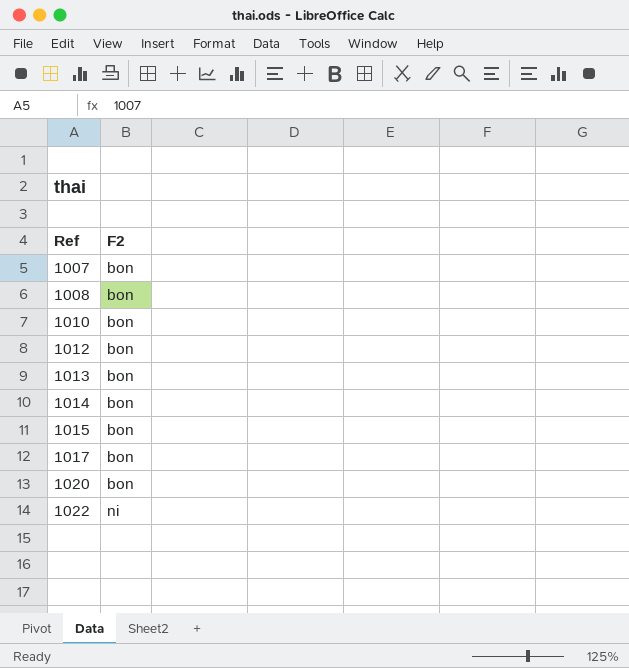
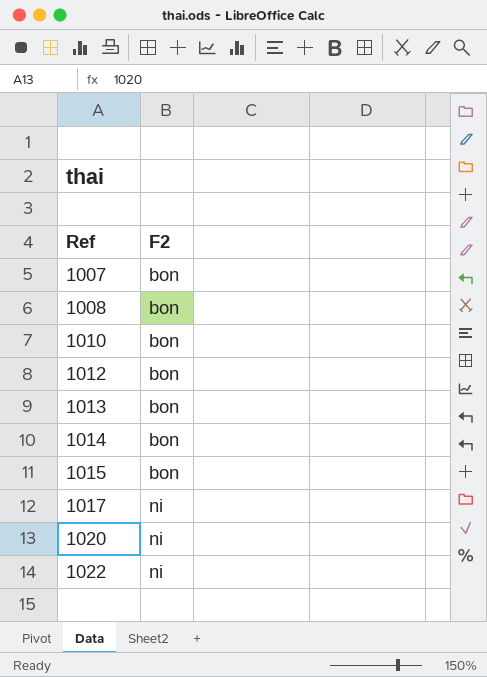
1017 | F2: bon -> ni
1020 | F2: bon -> ni

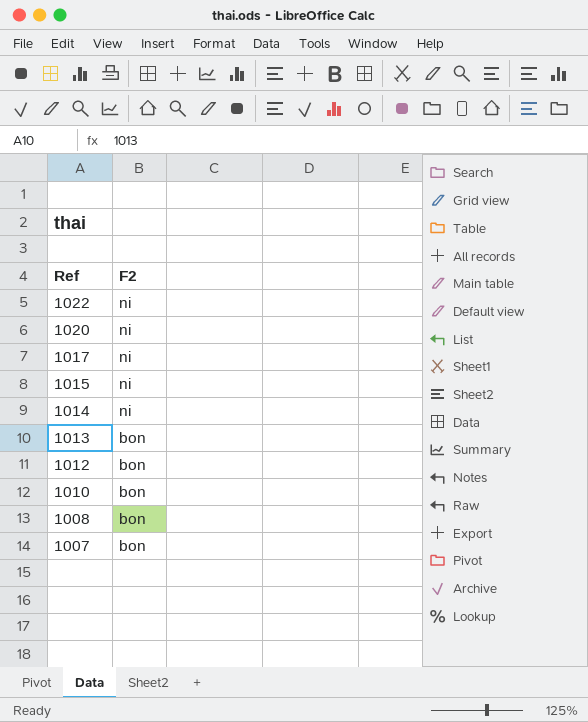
row order: Ref ascending -> Ref descending
1015 | F2: bon -> ni
1014 | F2: bon -> ni

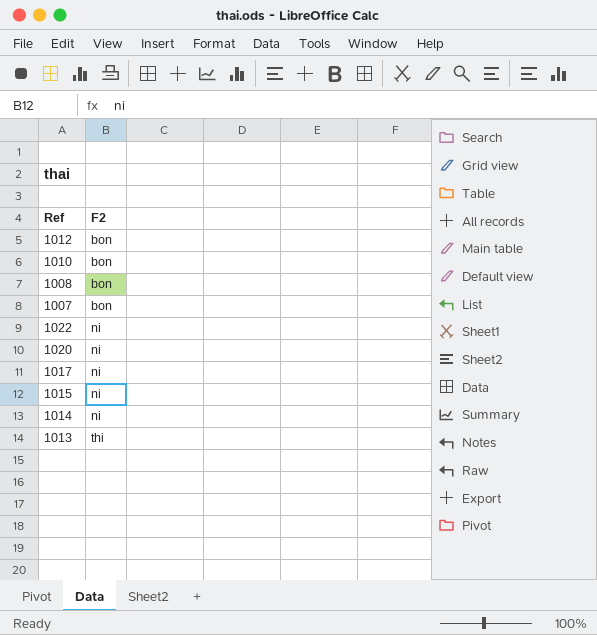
row order: Ref descending -> F2 ascending
1013 | F2: bon -> thi

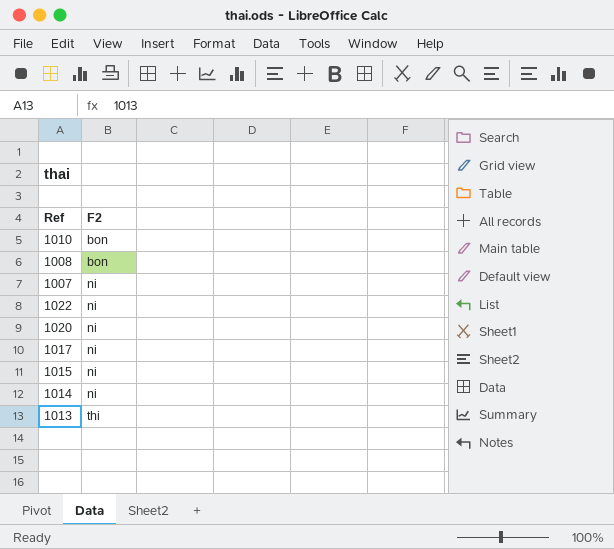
row 1012: bon -> none
1007 | F2: bon -> ni

